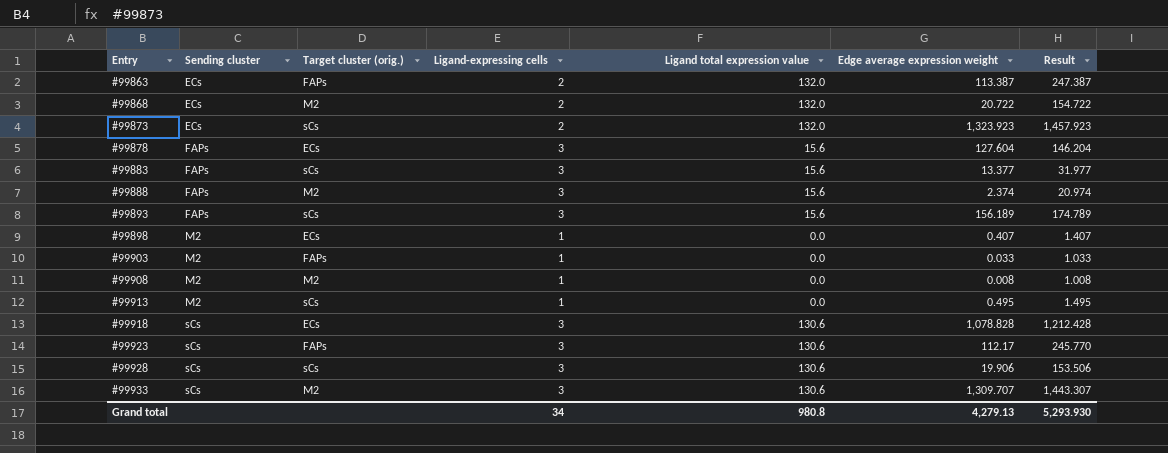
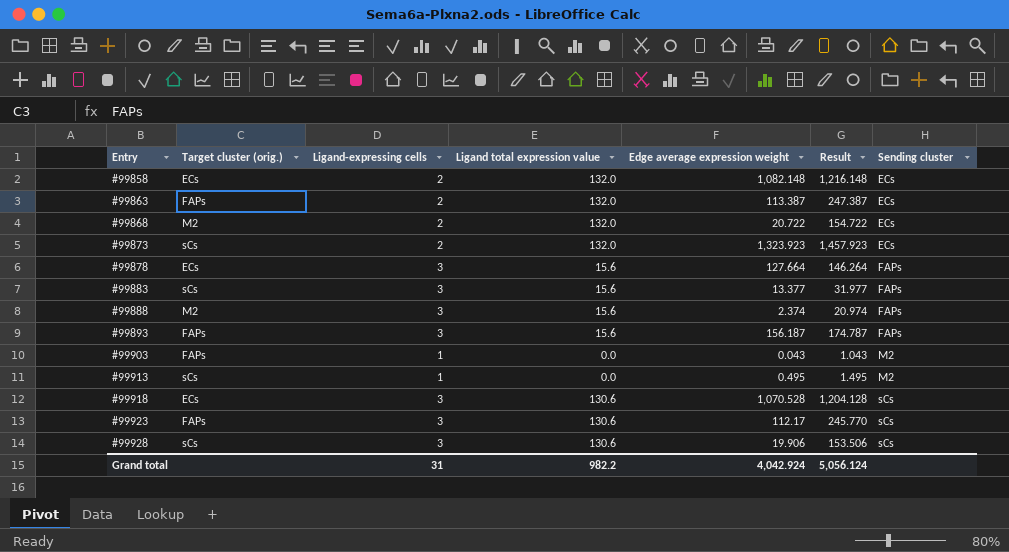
column Sending cluster | position: 2 -> 7
row #99898: M2 | ECs | 1 | 0.0 | 0.407 | 1.407 -> none
row #99908: M2 | M2 | 1 | 0.0 | 0.008 | 1.008 -> none
row #99933: sCs | M2 | 3 | 130.6 | 1,309.707 | 1,443.307 -> none
row #99858: none -> ECs | 2 | 132.0 | 1,082.148 | 1,216.148 | ECs
#99878 | Edge average expression weight: 127.604 -> 127.664
#99878 | Result: 146.204 -> 146.264
#99893 | Target cluster (orig.): sCs -> FAPs
#99893 | Edge average expression weight: 156.189 -> 156.187
#99893 | Result: 174.789 -> 174.787
#99903 | Edge average expression weight: 0.033 -> 0.043
#99903 | Result: 1.033 -> 1.043
#99918 | Edge average expression weight: 1,078.828 -> 1,070.528
#99918 | Result: 1,212.428 -> 1,204.128
Grand total | Ligand-expressing cells: 34 -> 31
Grand total | Ligand total expression value: 980.8 -> 982.2
Grand total | Edge average expression weight: 4,279.13 -> 4,042.924
Grand total | Result: 5,293.930 -> 5,056.124

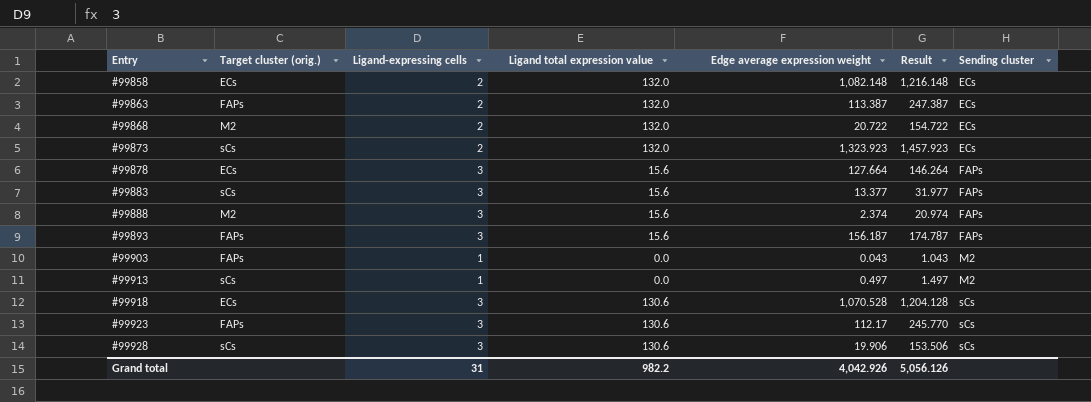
#99913 | Edge average expression weight: 0.495 -> 0.497
#99913 | Result: 1.495 -> 1.497
Grand total | Edge average expression weight: 4,042.924 -> 4,042.926
Grand total | Result: 5,056.124 -> 5,056.126

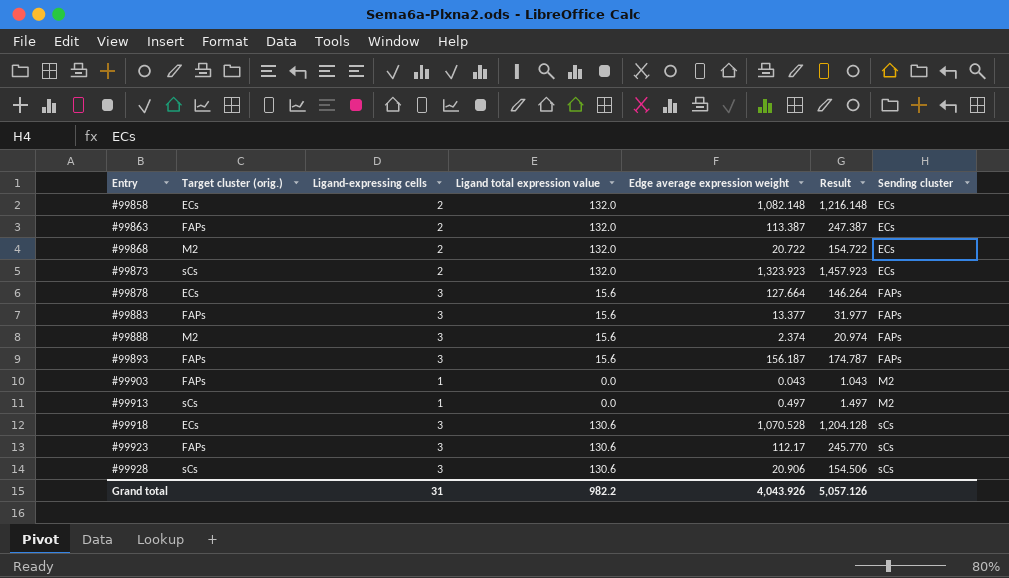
#99883 | Target cluster (orig.): sCs -> FAPs
#99928 | Edge average expression weight: 19.906 -> 20.906
#99928 | Result: 153.506 -> 154.506
Grand total | Edge average expression weight: 4,042.926 -> 4,043.926
Grand total | Result: 5,056.126 -> 5,057.126

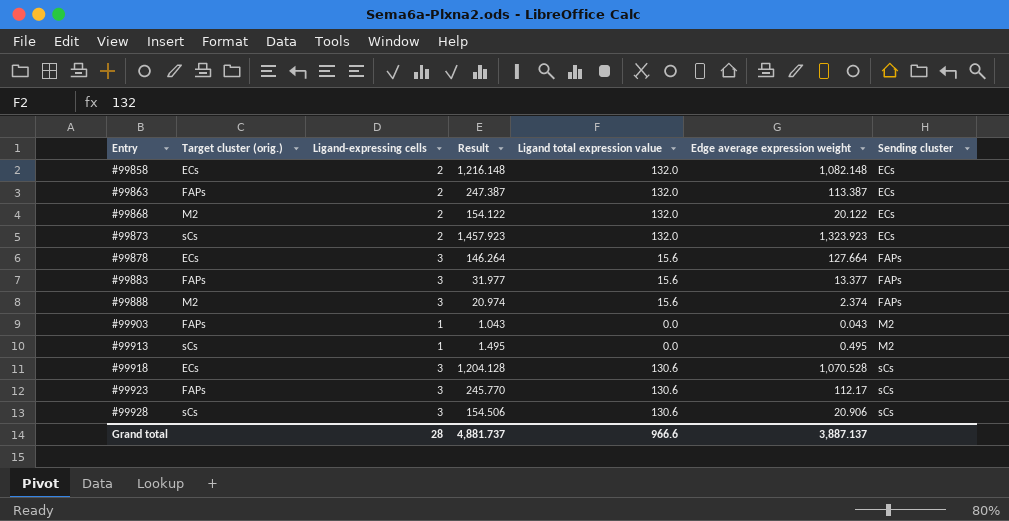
column Result | position: 6 -> 4
row #99893: FAPs | 3 | 15.6 | 156.187 | 174.787 | FAPs -> none
#99868 | Result: 154.722 -> 154.122
#99868 | Edge average expression weight: 20.722 -> 20.122
#99913 | Result: 1.497 -> 1.495
#99913 | Edge average expression weight: 0.497 -> 0.495
Grand total | Ligand-expressing cells: 31 -> 28
Grand total | Result: 5,057.126 -> 4,881.737
Grand total | Ligand total expression value: 982.2 -> 966.6
Grand total | Edge average expression weight: 4,043.926 -> 3,887.137

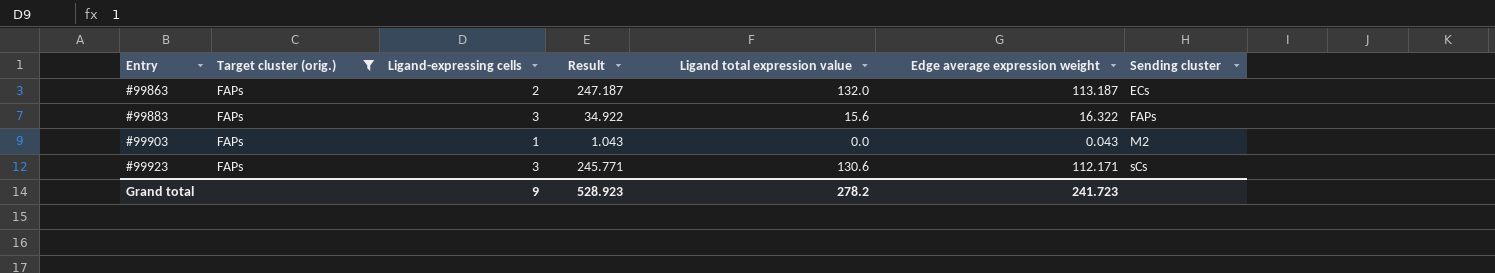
filter: none -> Target cluster (orig.) = FAPs
#99863 | Result: 247.387 -> 247.187
#99863 | Edge average expression weight: 113.387 -> 113.187
#99883 | Result: 31.977 -> 34.922
#99883 | Edge average expression weight: 13.377 -> 16.322
#99923 | Result: 245.770 -> 245.771
#99923 | Edge average expression weight: 112.17 -> 112.171
Grand total | Ligand-expressing cells: 28 -> 9
Grand total | Result: 4,881.737 -> 528.923
Grand total | Ligand total expression value: 966.6 -> 278.2
Grand total | Edge average expression weight: 3,887.137 -> 241.723

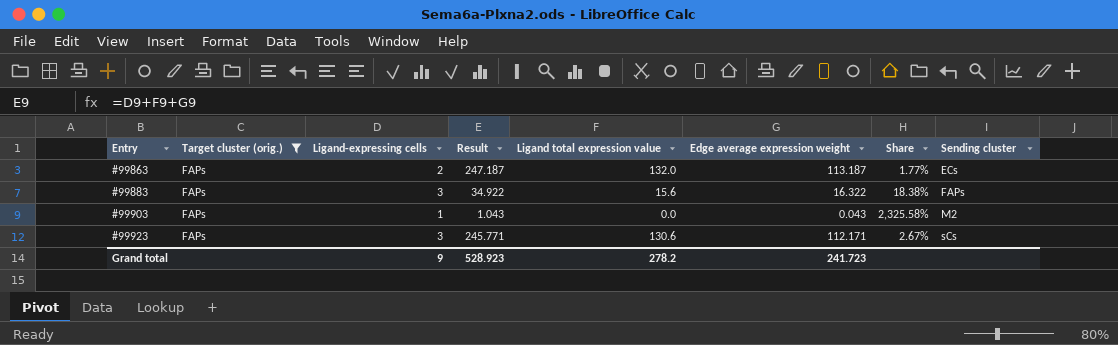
column Share | formula: none -> [Ligand-expressing cells] / [Edge average expression weight]

